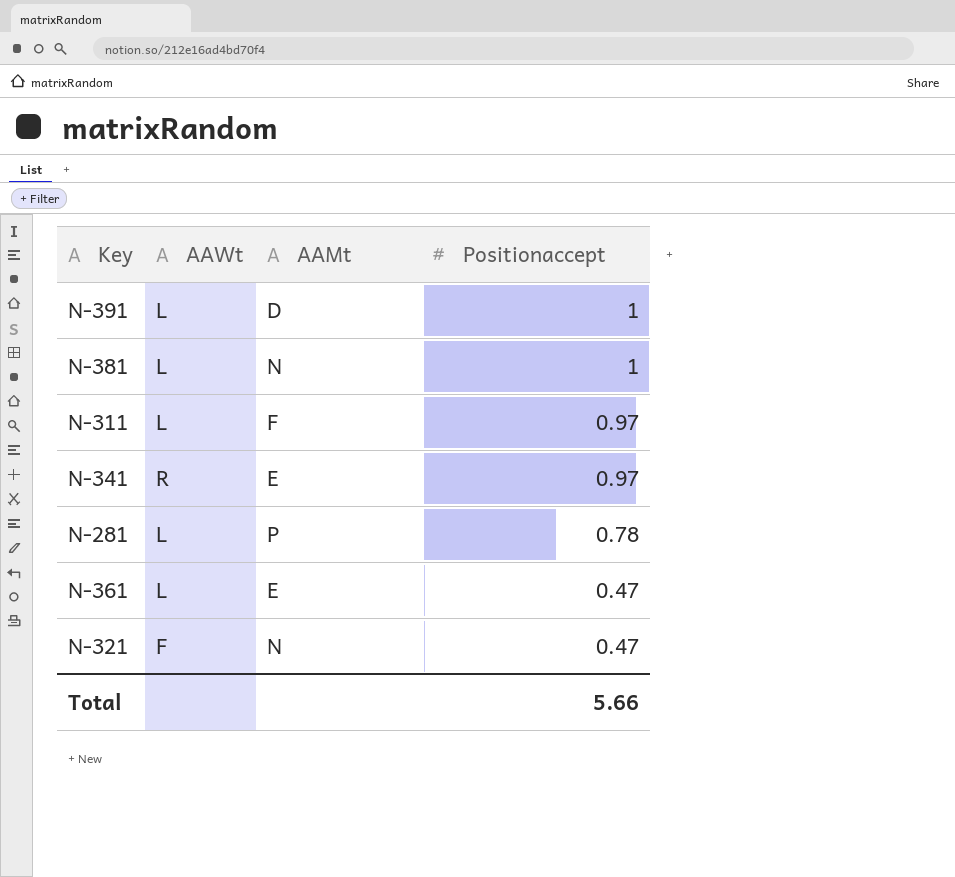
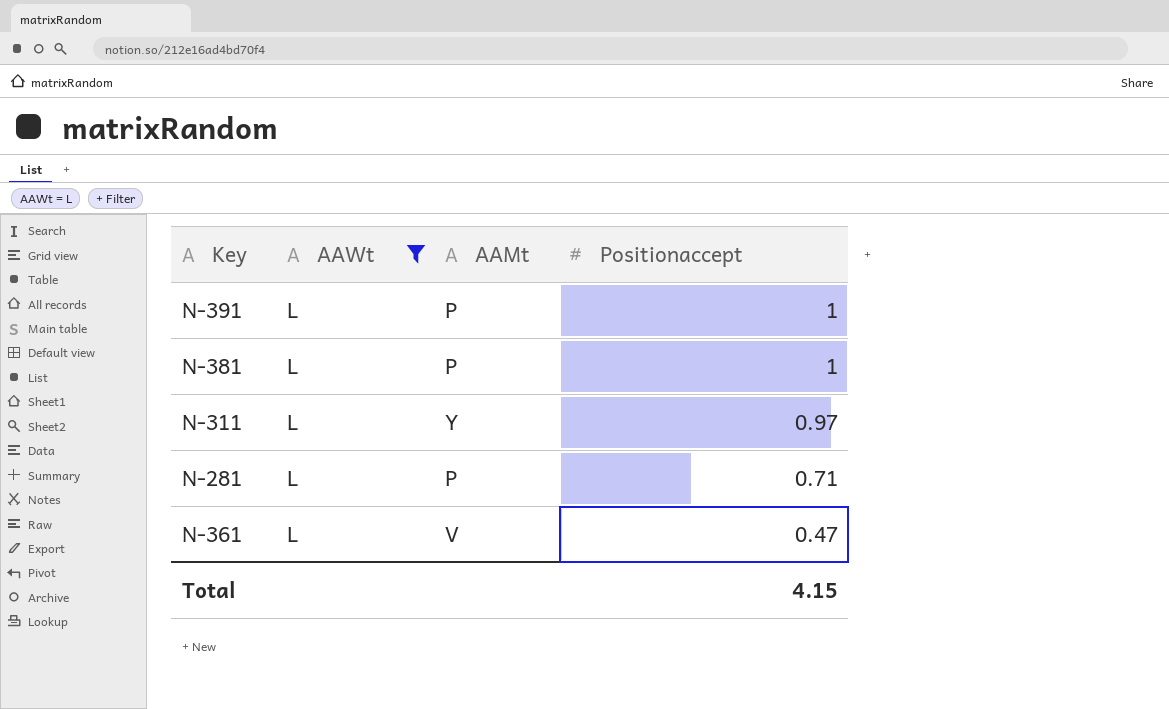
filter: none -> AAWt = L
N-391 | AAMt: D -> P
N-381 | AAMt: N -> P
N-311 | AAMt: F -> Y
N-281 | Positionaccept: 0.78 -> 0.71
N-361 | AAMt: E -> V
Total | Positionaccept: 5.66 -> 4.15

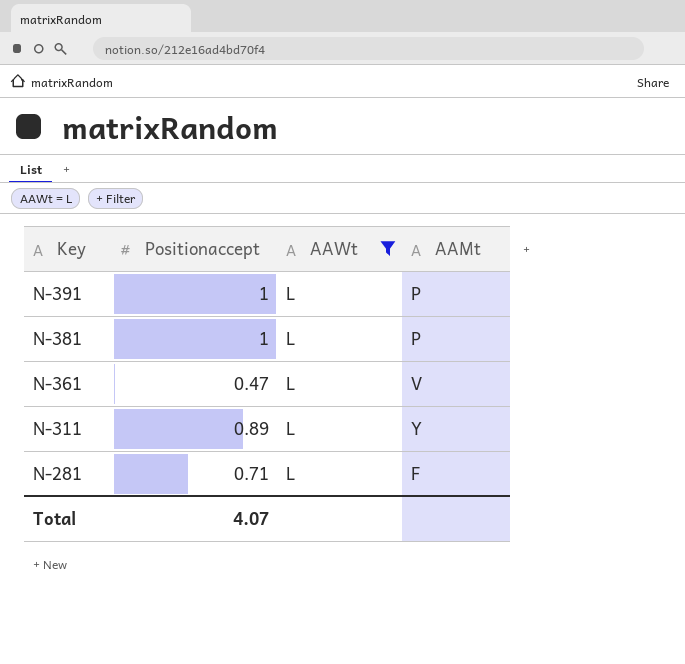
row order: Positionaccept descending -> Key descending
column Positionaccept | position: 4 -> 2
N-311 | Positionaccept: 0.97 -> 0.89
N-281 | AAMt: P -> F
Total | Positionaccept: 4.15 -> 4.07

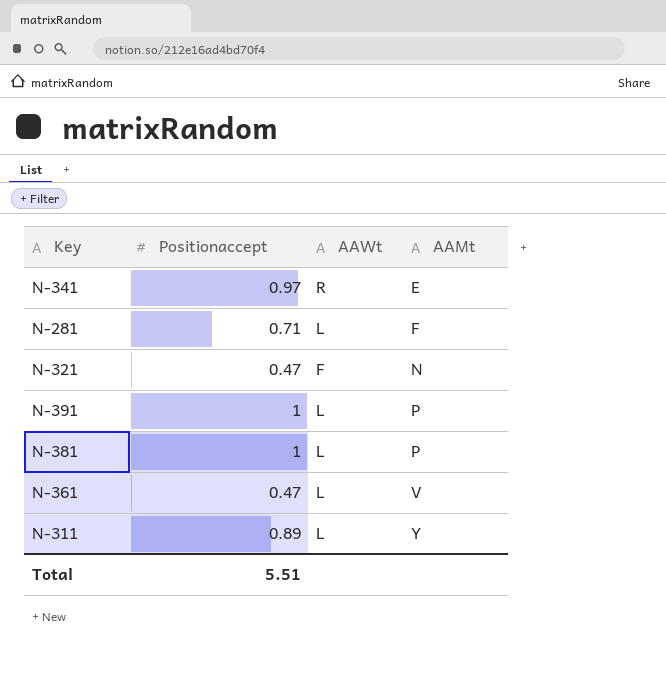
filter: AAWt = L -> none
row order: Key descending -> AAMt ascending
Total | Positionaccept: 4.07 -> 5.51

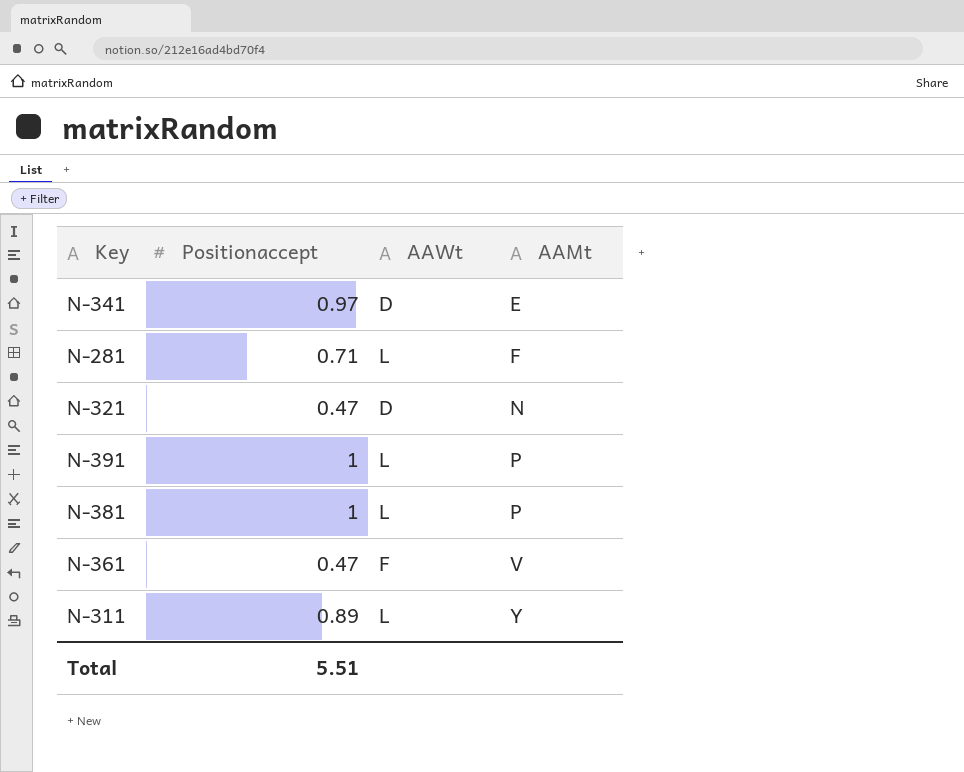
N-341 | AAWt: R -> D
N-321 | AAWt: F -> D
N-361 | AAWt: L -> F

